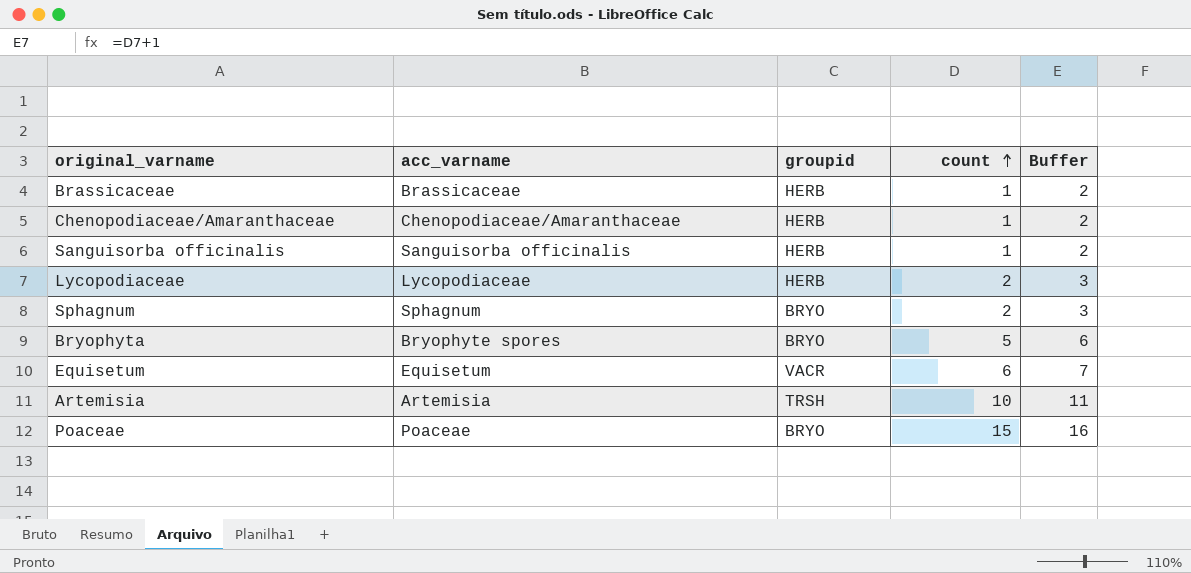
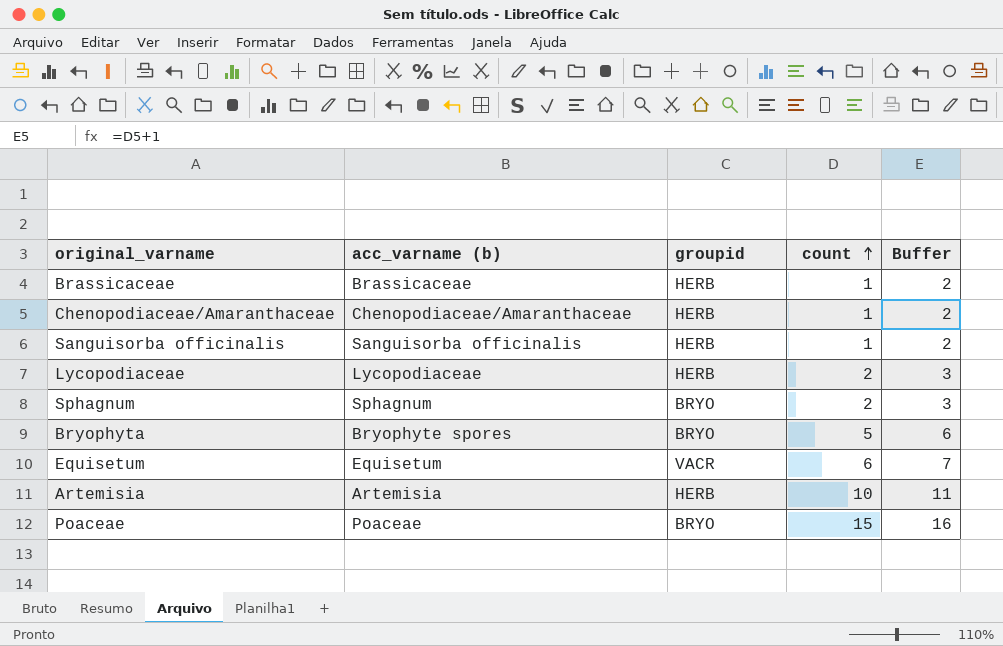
column name: acc_varname -> acc_varname (b)
Artemisia | groupid: TRSH -> HERB

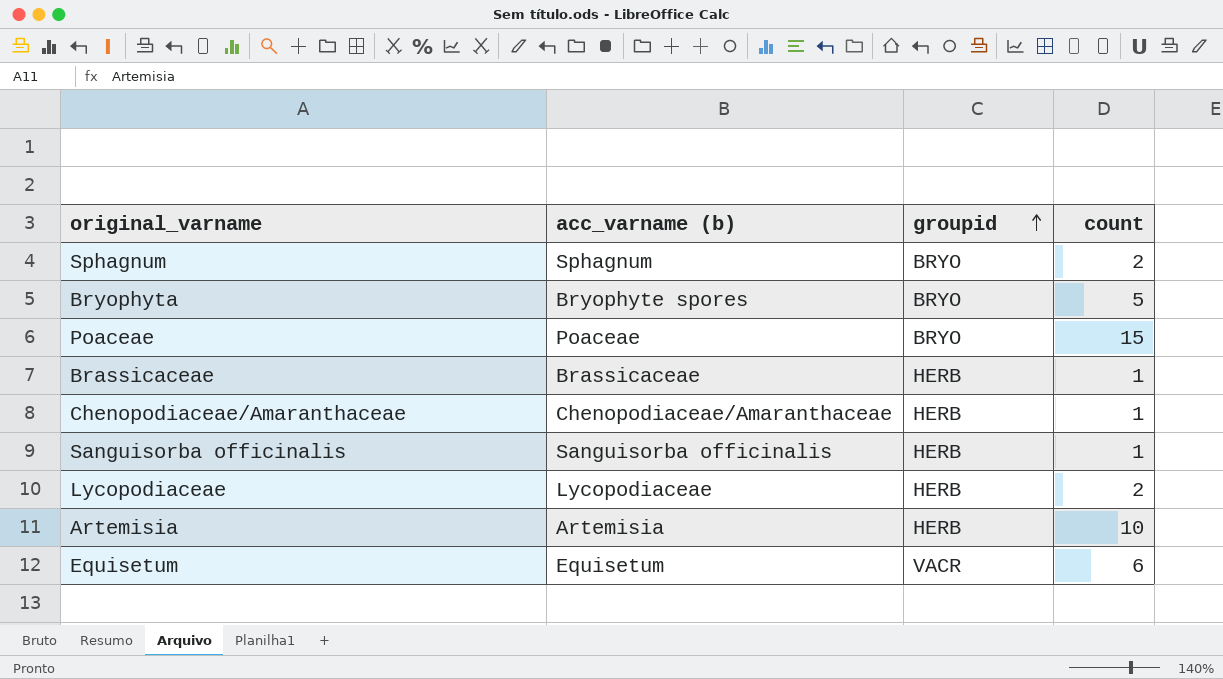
row order: count ascending -> groupid ascending
column Buffer | formula: [count] + 1 -> none

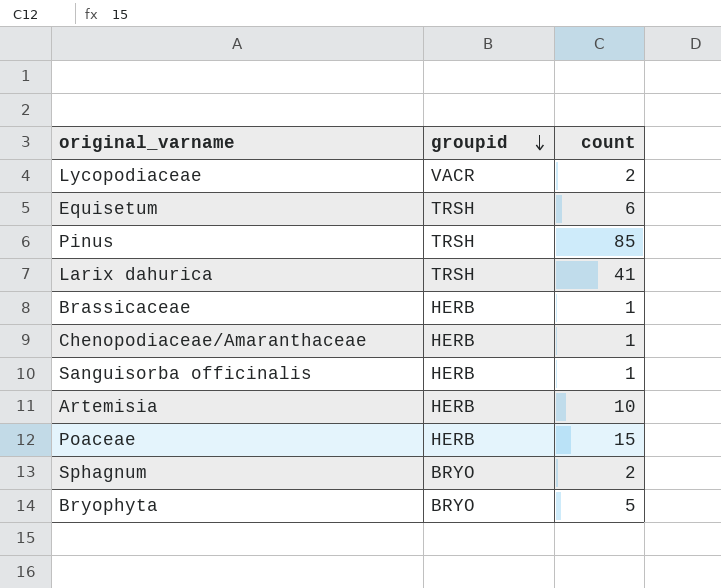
row order: groupid ascending -> groupid descending
column acc_varname (b) | position: 2 -> none
Lycopodiaceae | groupid: HERB -> VACR
Equisetum | groupid: VACR -> TRSH
row Pinus: none -> TRSH | 85
row Larix dahurica: none -> TRSH | 41
Poaceae | groupid: BRYO -> HERB

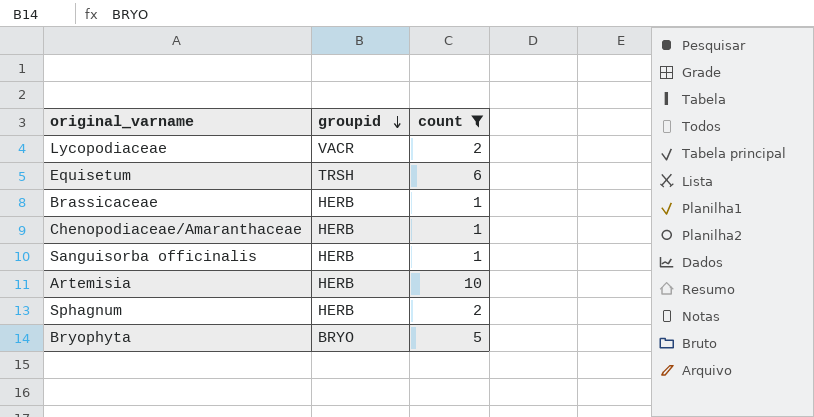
filter: none -> count <= 10
Sphagnum | groupid: BRYO -> HERB

